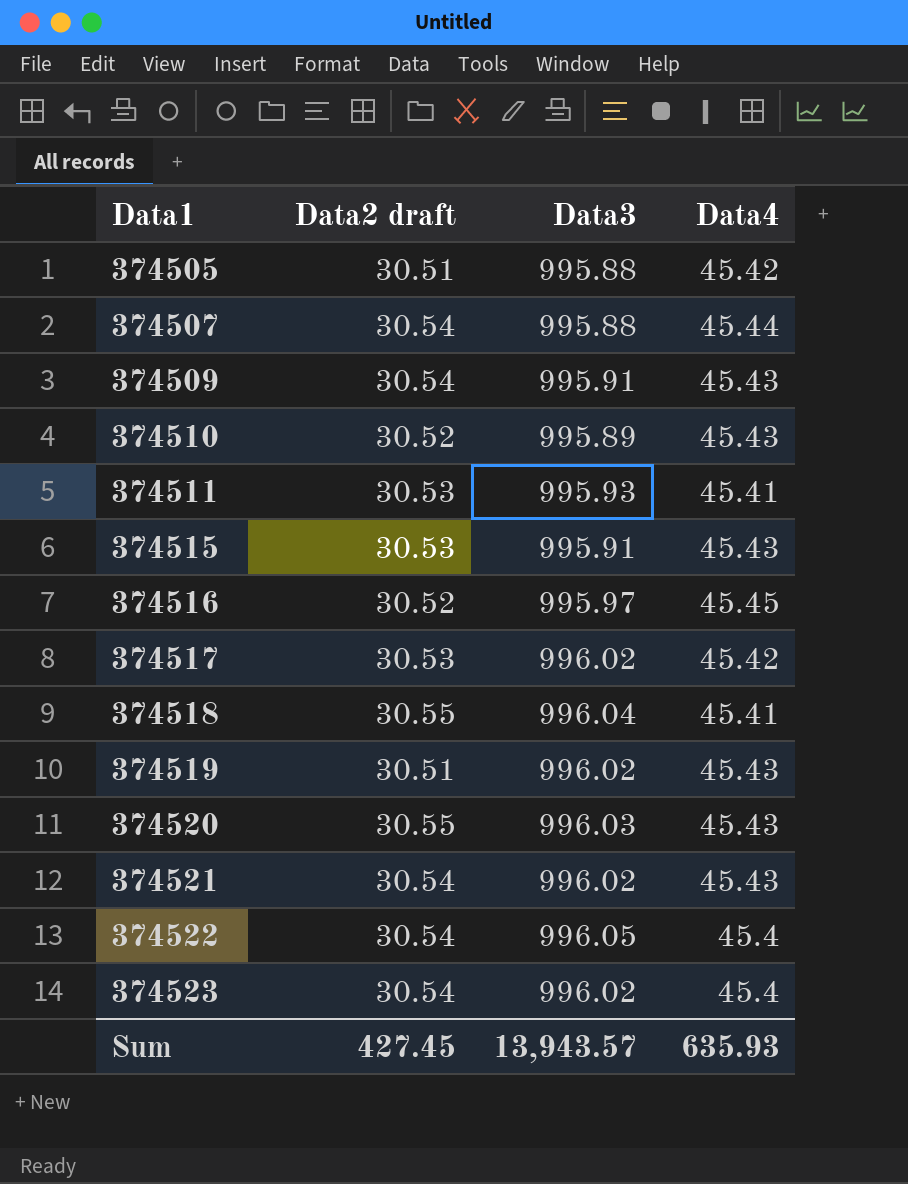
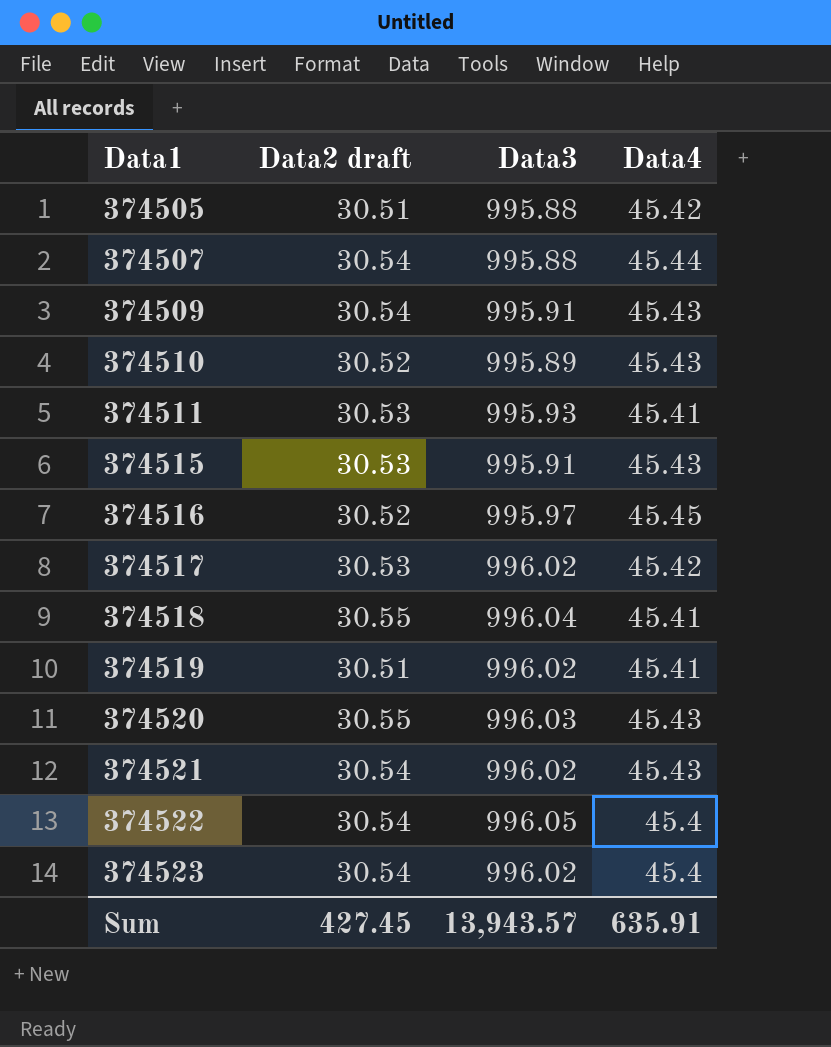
374519 | Data4: 45.43 -> 45.41
Sum | Data4: 635.93 -> 635.91

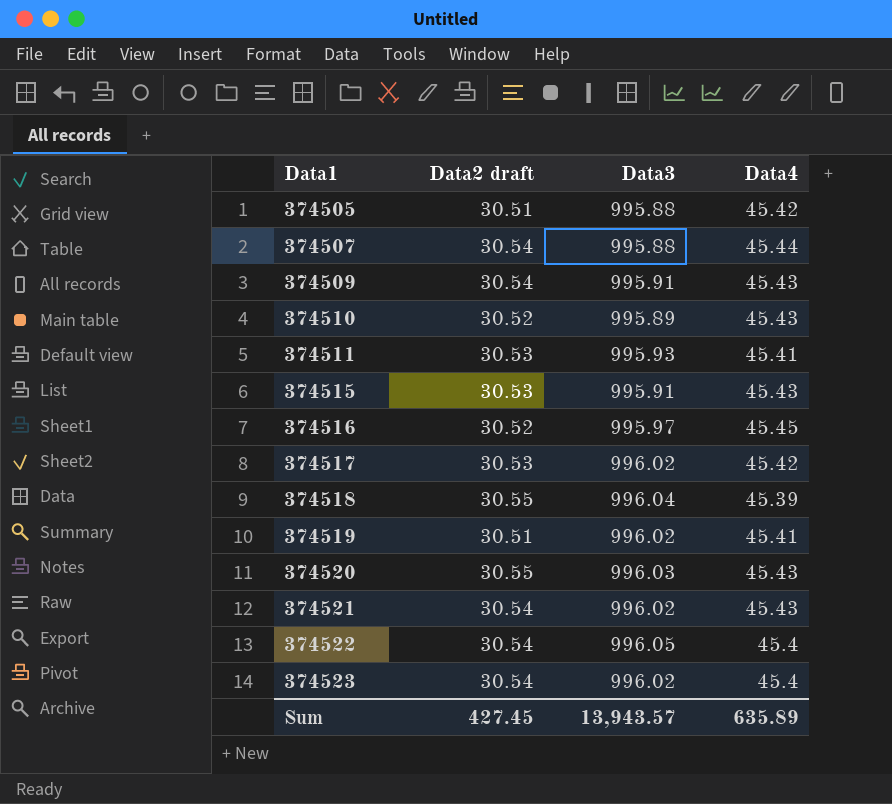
374518 | Data4: 45.41 -> 45.39
Sum | Data4: 635.91 -> 635.89

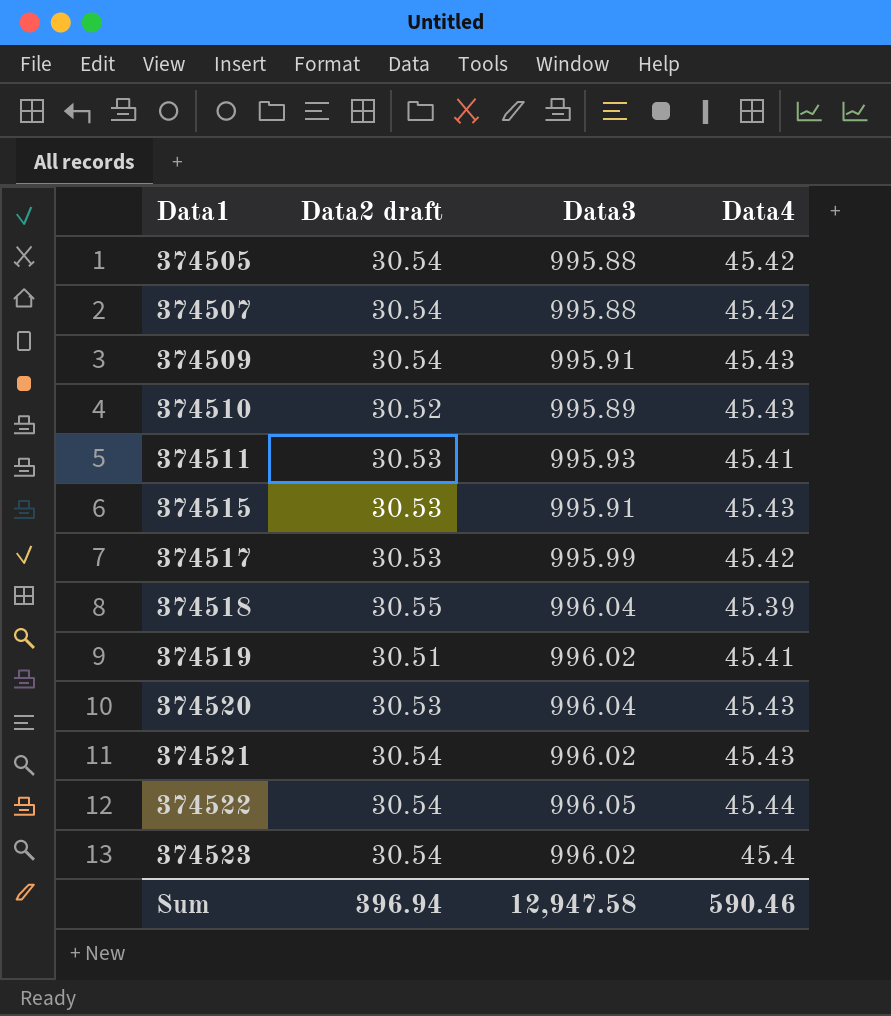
row 374516: 30.52 | 995.97 | 45.45 -> none
374505 | Data2 draft: 30.51 -> 30.54
374507 | Data4: 45.44 -> 45.42
374517 | Data3: 996.02 -> 995.99
374520 | Data2 draft: 30.55 -> 30.53
374520 | Data3: 996.03 -> 996.04
374522 | Data4: 45.4 -> 45.44
Sum | Data2 draft: 427.45 -> 396.94
Sum | Data3: 13,943.57 -> 12,947.58
Sum | Data4: 635.89 -> 590.46

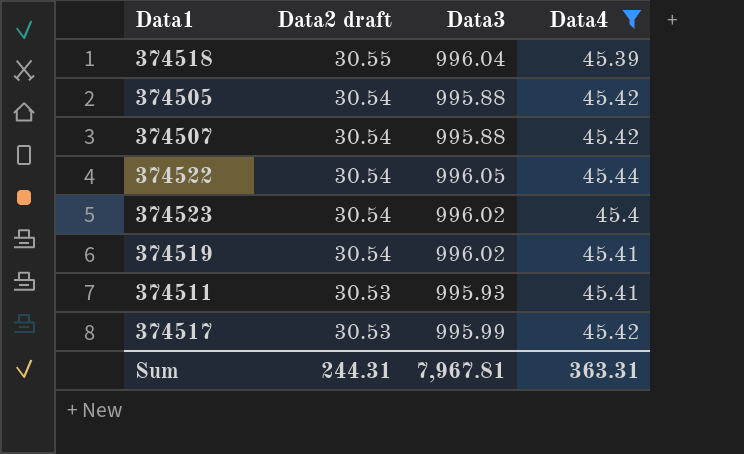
filter: none -> Data4 != 45.43
row order: Data1 ascending -> Data2 draft descending
374519 | Data2 draft: 30.51 -> 30.54
Sum | Data2 draft: 396.94 -> 244.31
Sum | Data3: 12,947.58 -> 7,967.81
Sum | Data4: 590.46 -> 363.31

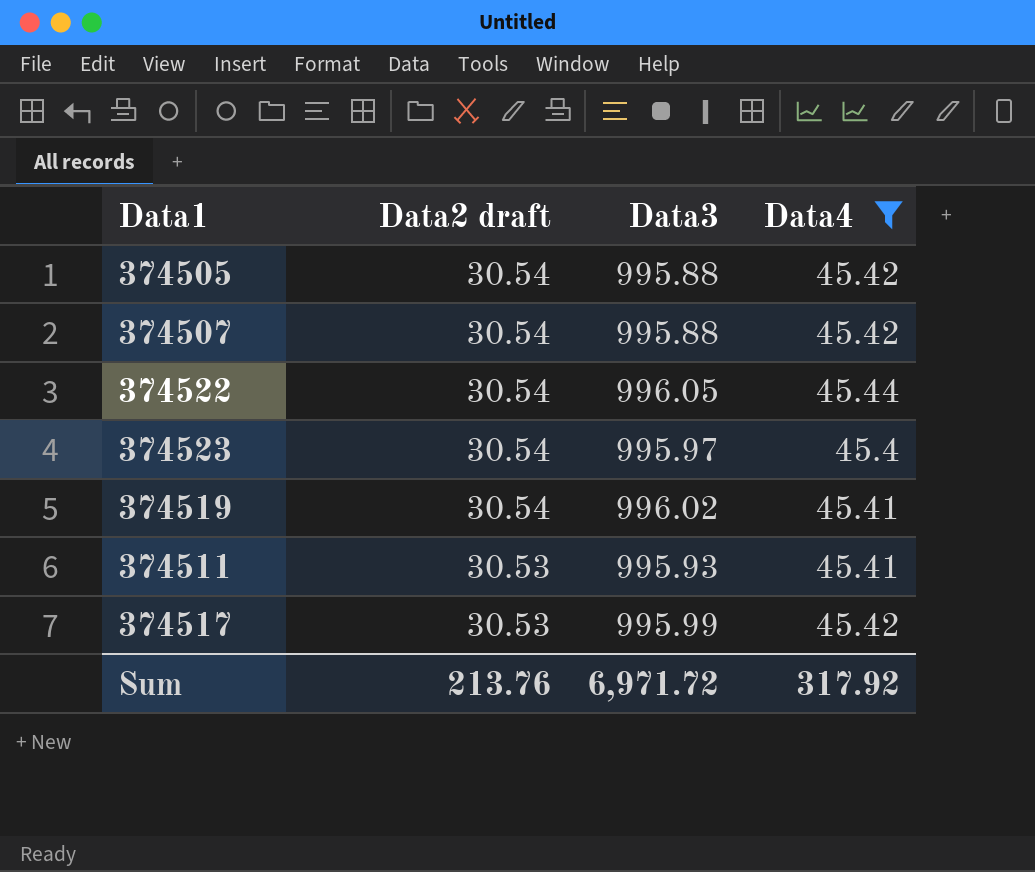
row 374518: 30.55 | 996.04 | 45.39 -> none
374523 | Data3: 996.02 -> 995.97
Sum | Data2 draft: 244.31 -> 213.76
Sum | Data3: 7,967.81 -> 6,971.72
Sum | Data4: 363.31 -> 317.92

